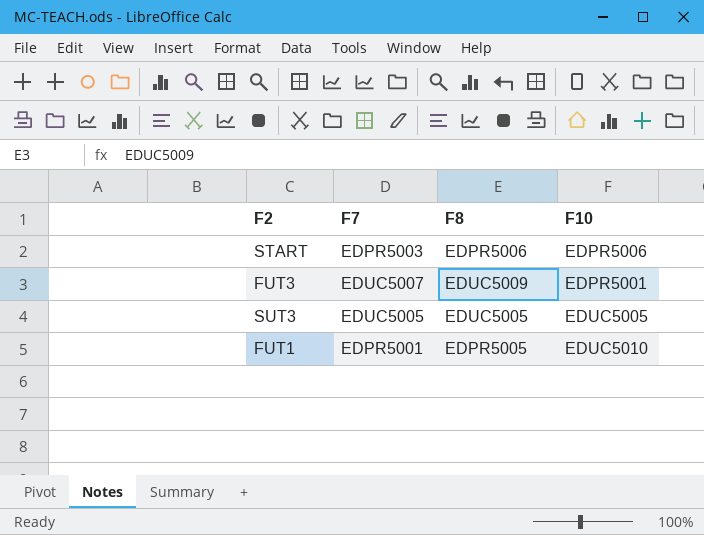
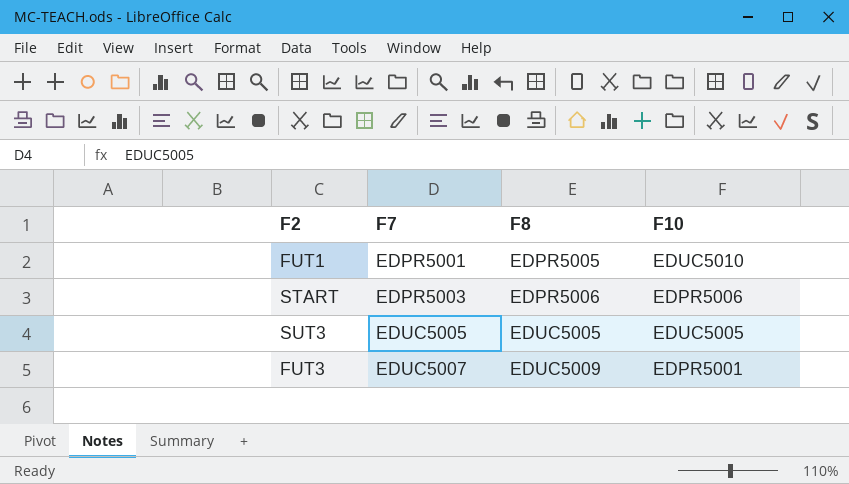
row order: none -> F7 ascending

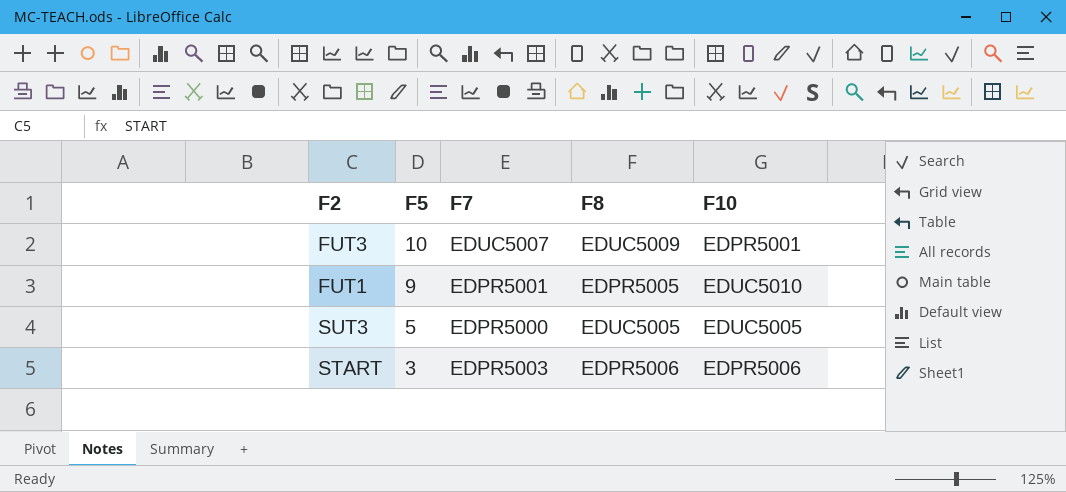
row order: F7 ascending -> F5 descending
column F5 | position: none -> 2
SUT3 | F7: EDUC5005 -> EDPR5000

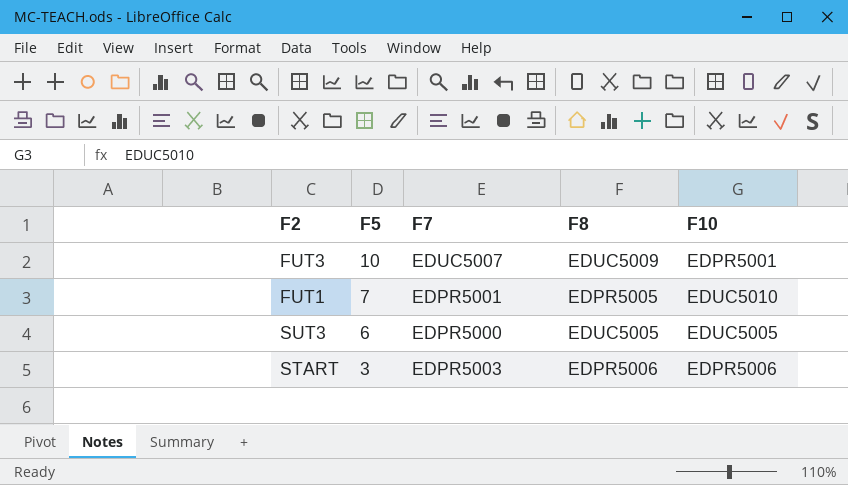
FUT1 | F5: 9 -> 7
SUT3 | F5: 5 -> 6

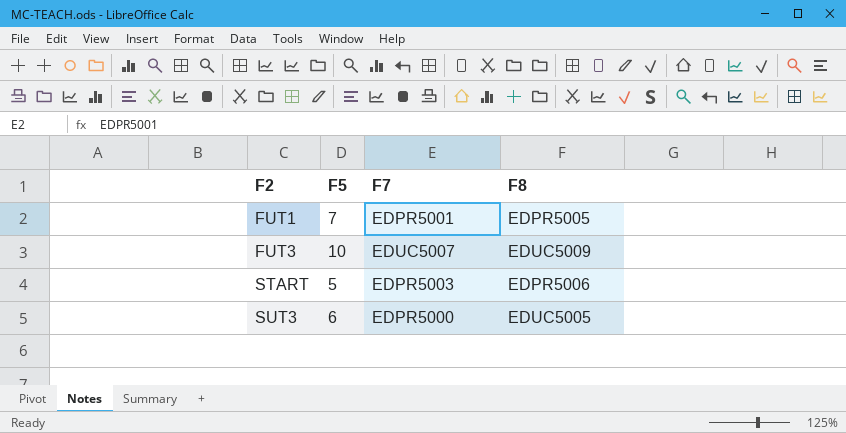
row order: F5 descending -> F2 ascending
column F10 | position: 5 -> none
START | F5: 3 -> 5

